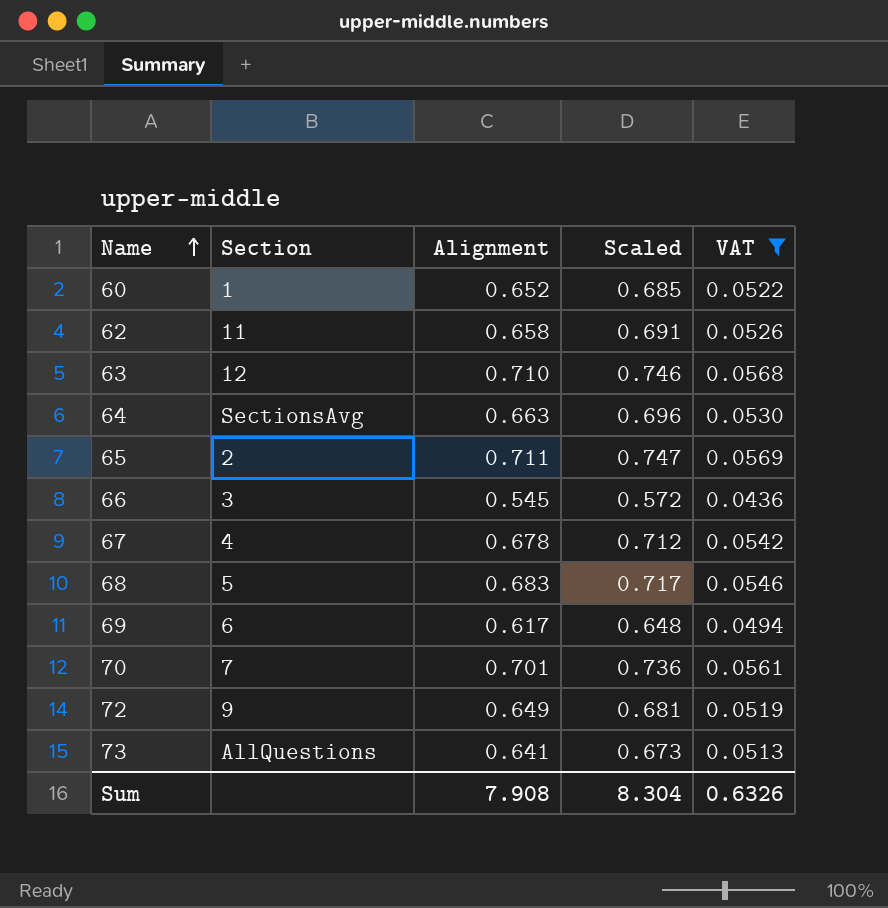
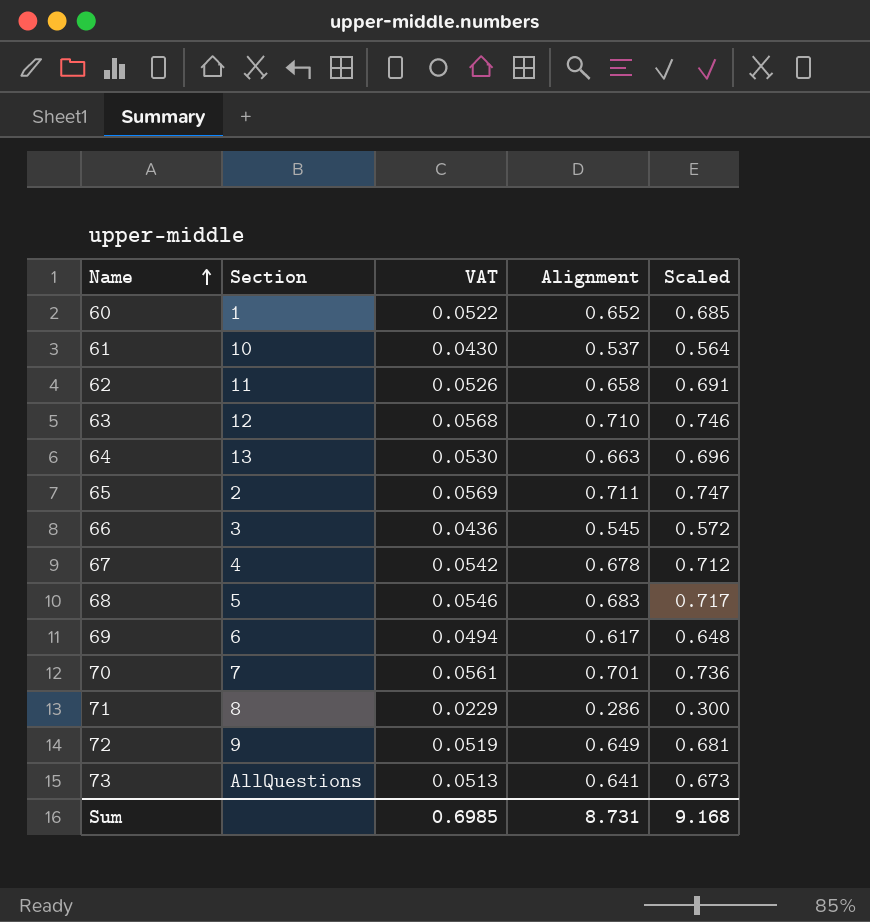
filter: VAT >= 0.0436 -> none
column VAT | position: 5 -> 3
64 | Section: SectionsAvg -> 13
Sum | VAT: 0.6326 -> 0.6985
Sum | Alignment: 7.908 -> 8.731
Sum | Scaled: 8.304 -> 9.168

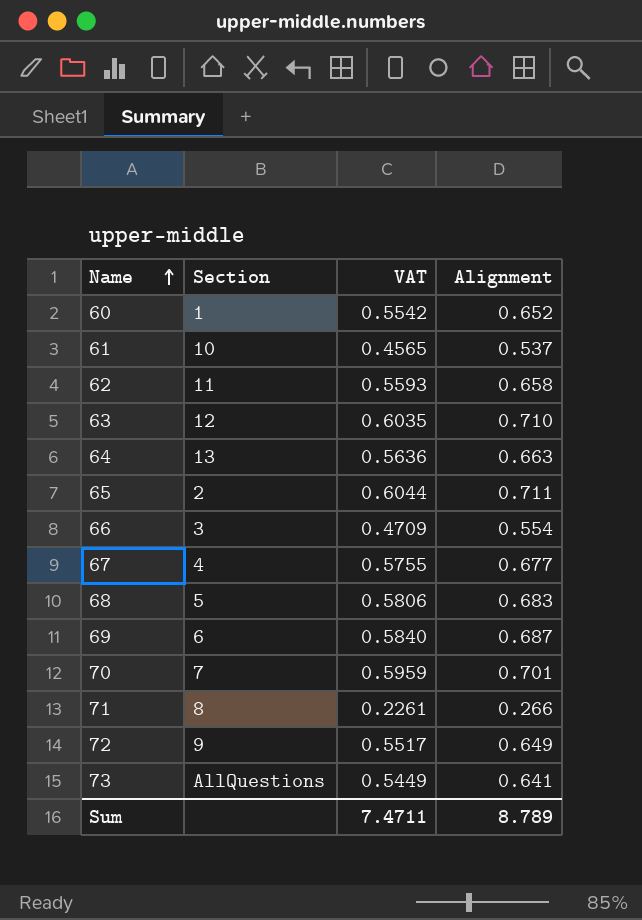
column Scaled | formula: [Alignment] * 1.05 -> none
column VAT | formula: [Alignment] * 0.08 -> [Alignment] * 0.85
66 | Alignment: 0.545 -> 0.554
67 | Alignment: 0.678 -> 0.677
69 | Alignment: 0.617 -> 0.687
71 | Alignment: 0.286 -> 0.266
Sum | VAT: 0.6985 -> 7.4711
Sum | Alignment: 8.731 -> 8.789

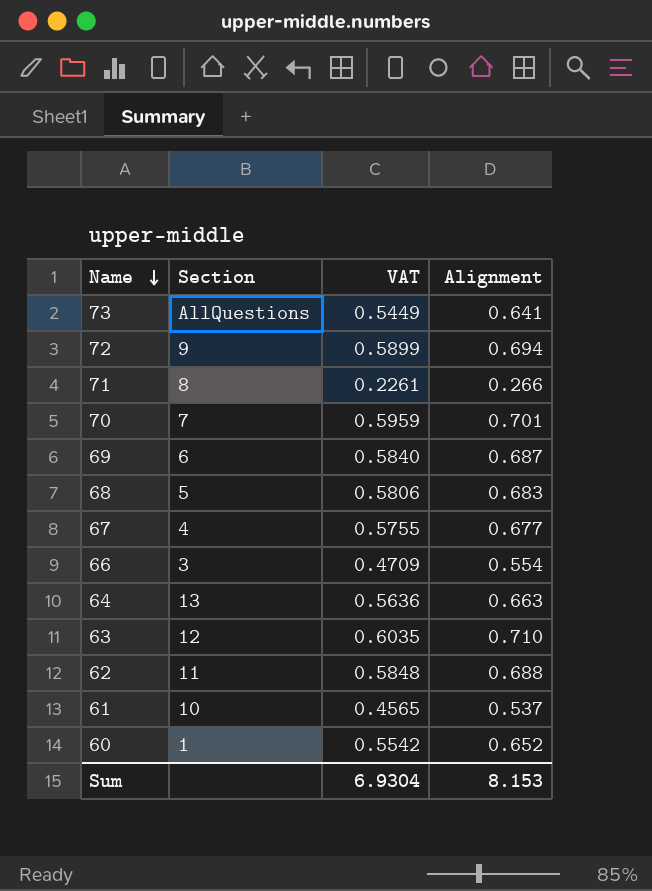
row order: Name ascending -> Name descending
row 65: 2 | 0.6044 | 0.711 -> none
72 | VAT: 0.5517 -> 0.5899
72 | Alignment: 0.649 -> 0.694
62 | VAT: 0.5593 -> 0.5848
62 | Alignment: 0.658 -> 0.688
Sum | VAT: 7.4711 -> 6.9304
Sum | Alignment: 8.789 -> 8.153

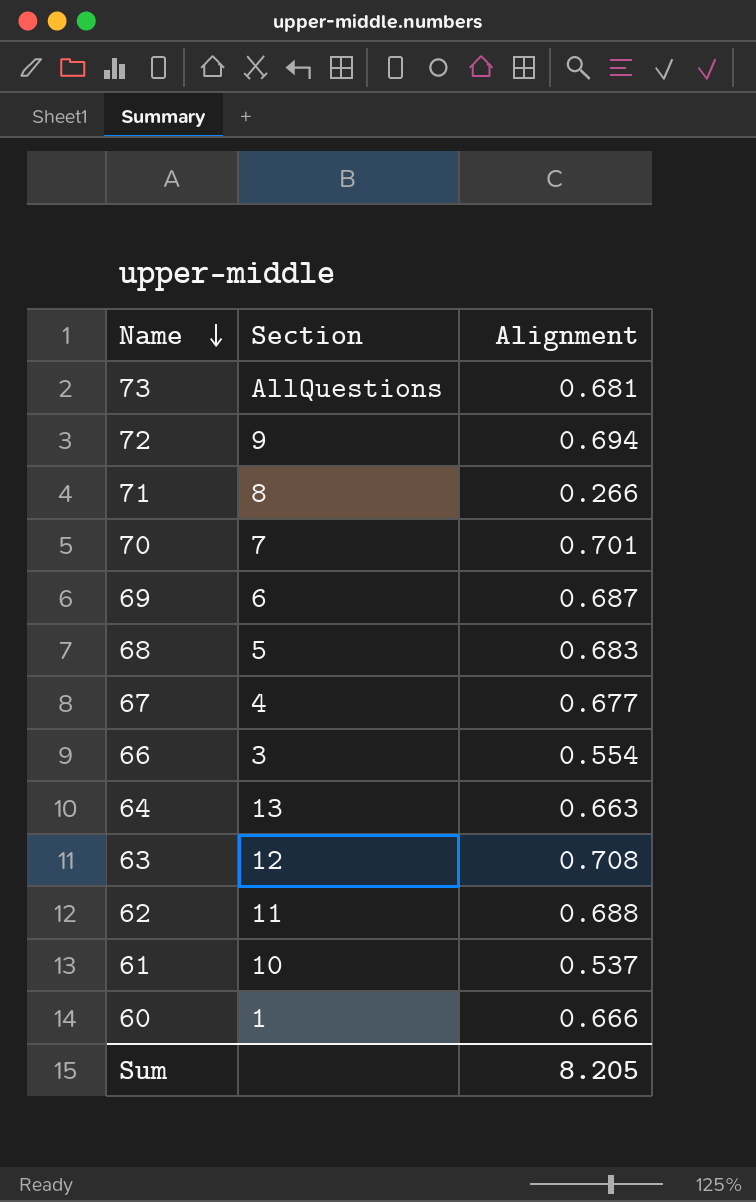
column VAT | formula: [Alignment] * 0.85 -> none
73 | Alignment: 0.641 -> 0.681
63 | Alignment: 0.710 -> 0.708
60 | Alignment: 0.652 -> 0.666
Sum | Alignment: 8.153 -> 8.205

